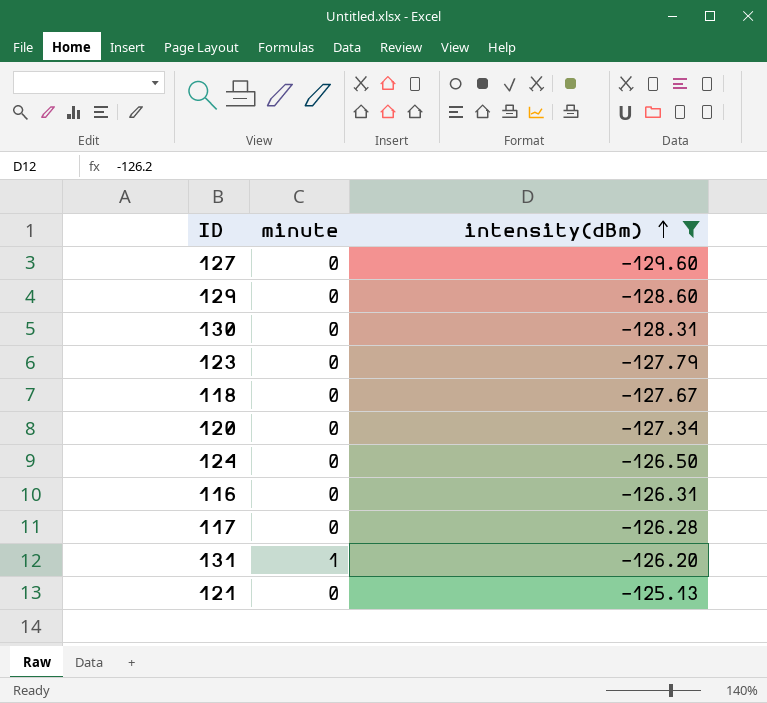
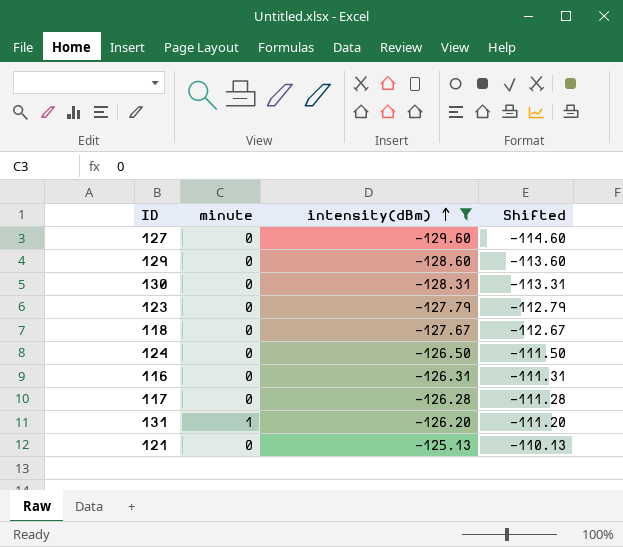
column Shifted | formula: none -> [intensity(dBm)] + 15
row 120: 0 | -127.34 -> none

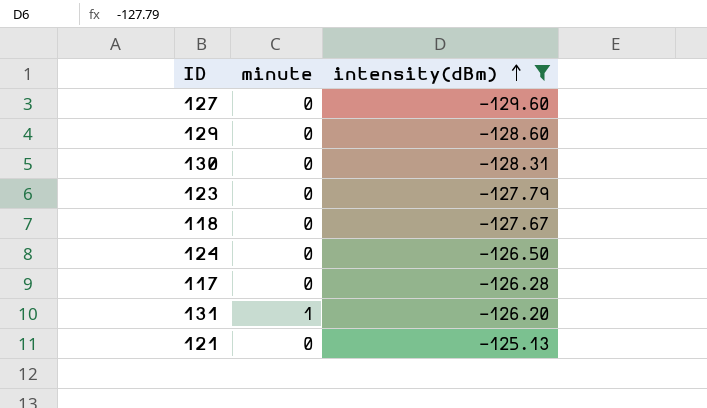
column Shifted | formula: [intensity(dBm)] + 15 -> none
row 116: 0 | -126.31 | -111.31 -> none

